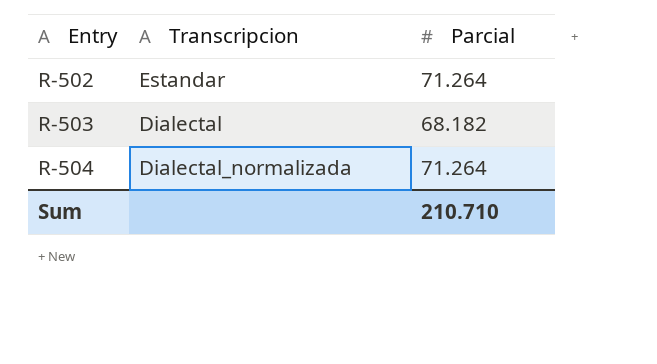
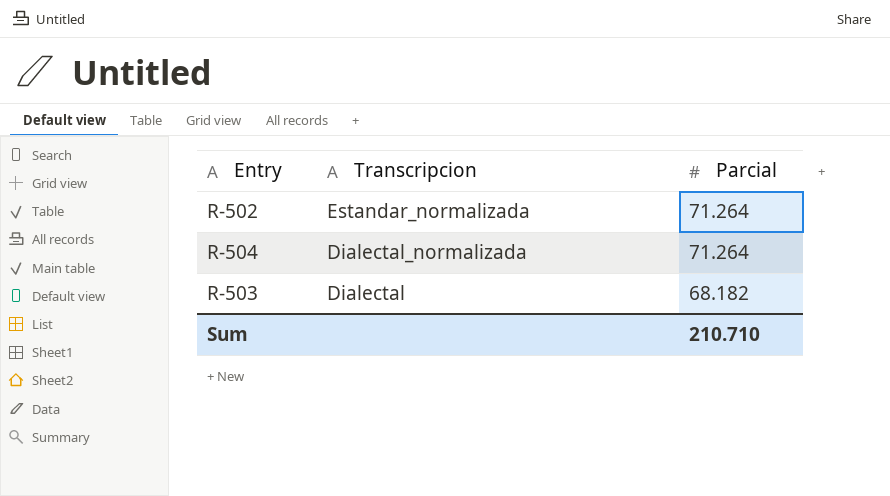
row order: Entry ascending -> Transcripcion descending
R-502 | Transcripcion: Estandar -> Estandar_normalizada

